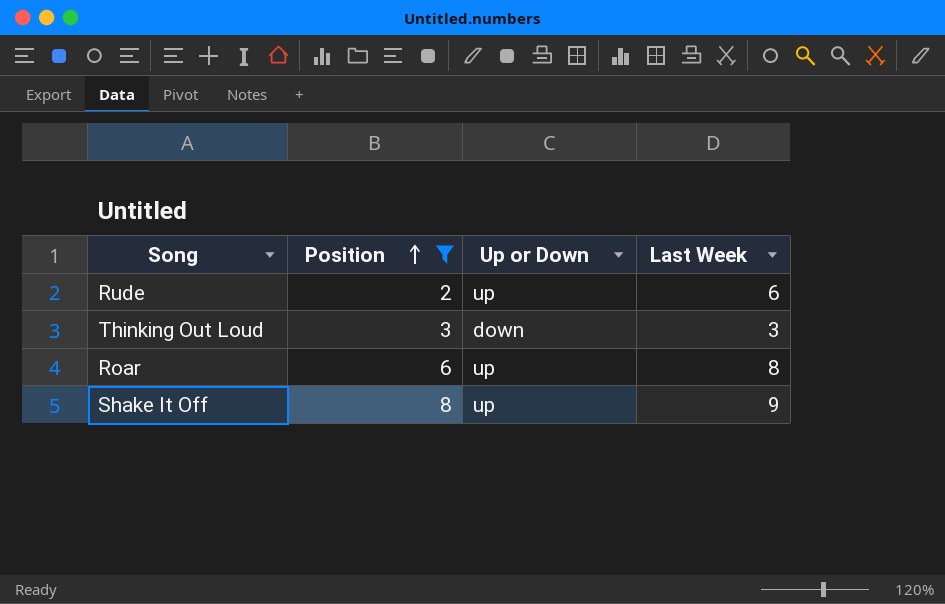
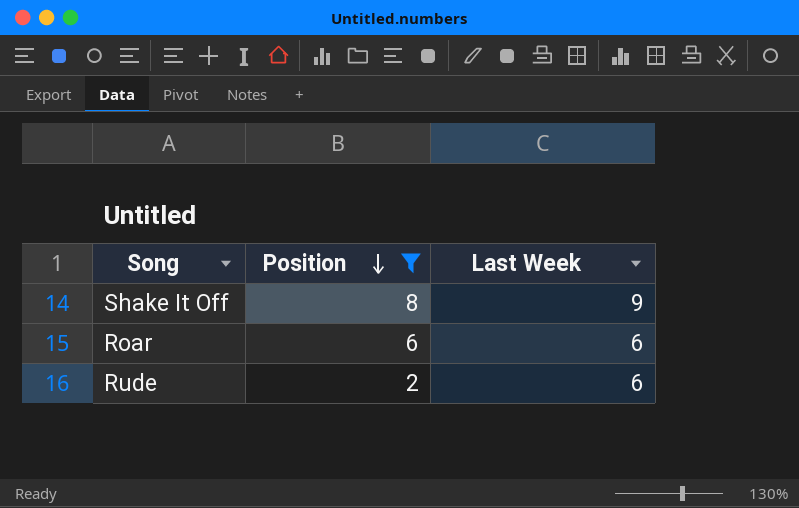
row order: Position ascending -> Position descending
column Up or Down | position: 3 -> none
row Thinking Out Loud: 3 | down | 3 -> none
Roar | Last Week: 8 -> 6

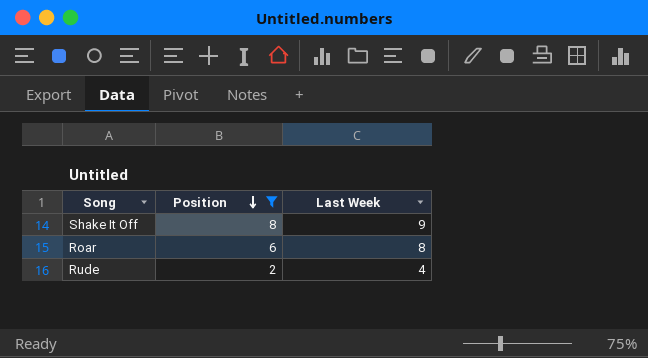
Roar | Last Week: 6 -> 8
Rude | Last Week: 6 -> 4

